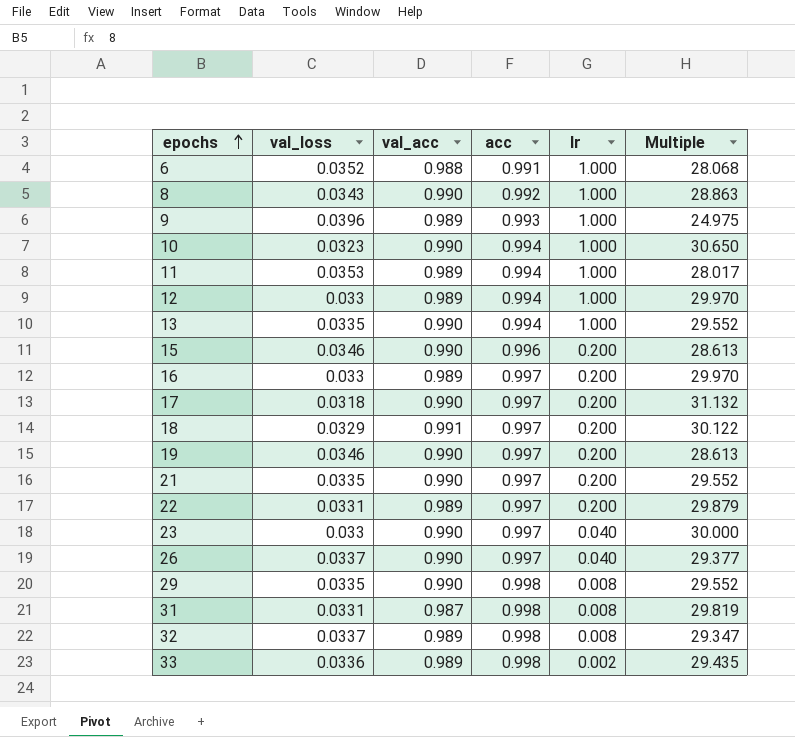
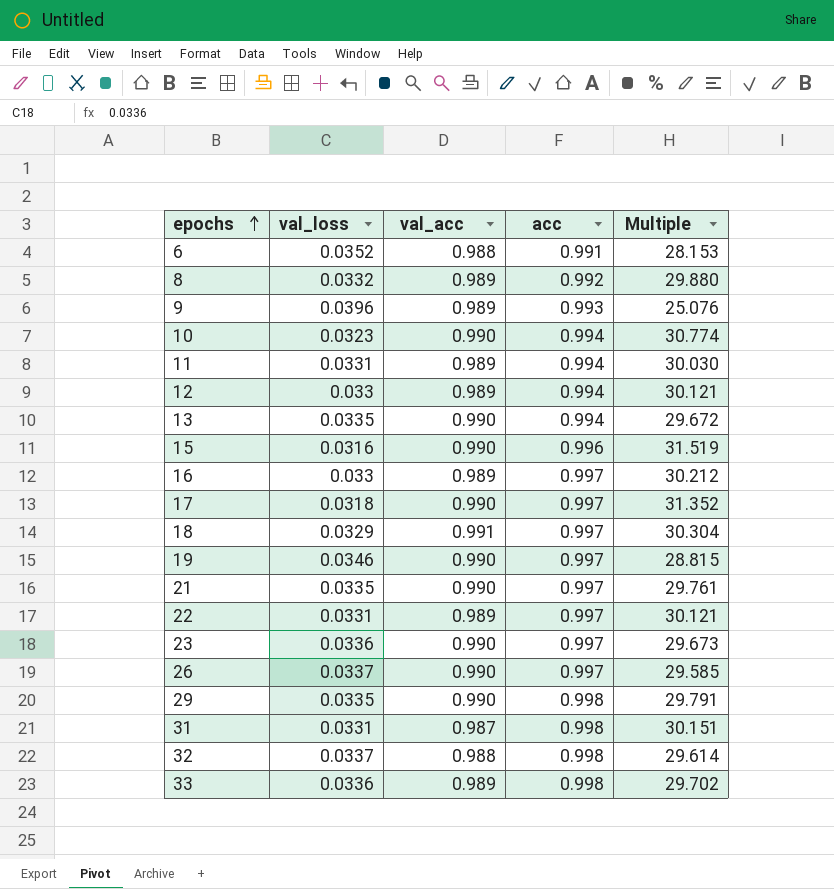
column lr | position: 5 -> none
column Multiple | formula: [val_acc] / [val_loss] -> [acc] / [val_loss]
8 | val_loss: 0.0343 -> 0.0332
8 | val_acc: 0.990 -> 0.989
11 | val_loss: 0.0353 -> 0.0331
15 | val_loss: 0.0346 -> 0.0316
23 | val_loss: 0.033 -> 0.0336
32 | val_acc: 0.989 -> 0.988

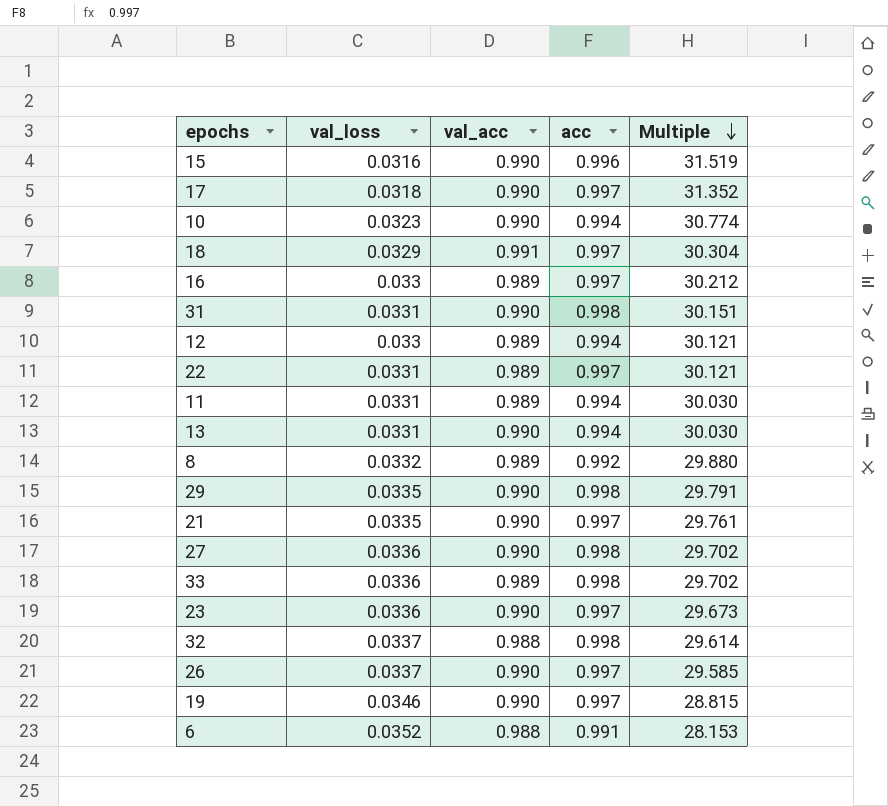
row order: epochs ascending -> Multiple descending
row 9: 0.0396 | 0.989 | 0.993 | 25.076 -> none
31 | val_acc: 0.987 -> 0.990
13 | val_loss: 0.0335 -> 0.0331
13 | Multiple: 29.672 -> 30.030
row 27: none -> 0.0336 | 0.990 | 0.998 | 29.702

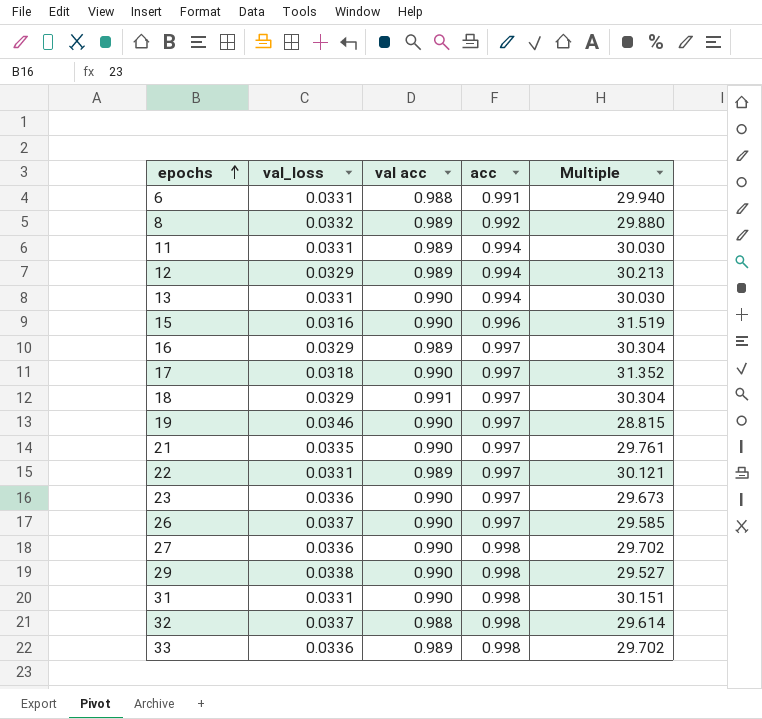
row order: Multiple descending -> epochs ascending
column name: val_acc -> val acc
row 10: 0.0323 | 0.990 | 0.994 | 30.774 -> none
6 | val_loss: 0.0352 -> 0.0331
6 | Multiple: 28.153 -> 29.940
12 | val_loss: 0.033 -> 0.0329
12 | Multiple: 30.121 -> 30.213
16 | val_loss: 0.033 -> 0.0329
16 | Multiple: 30.212 -> 30.304
29 | val_loss: 0.0335 -> 0.0338
29 | Multiple: 29.791 -> 29.527

